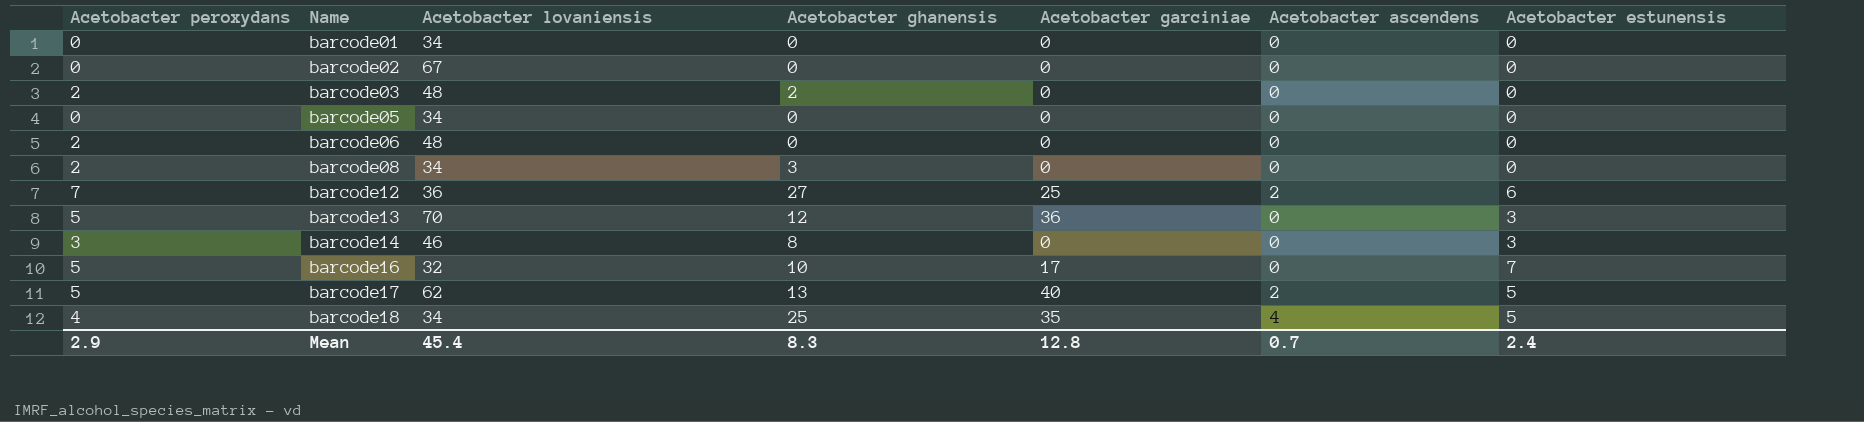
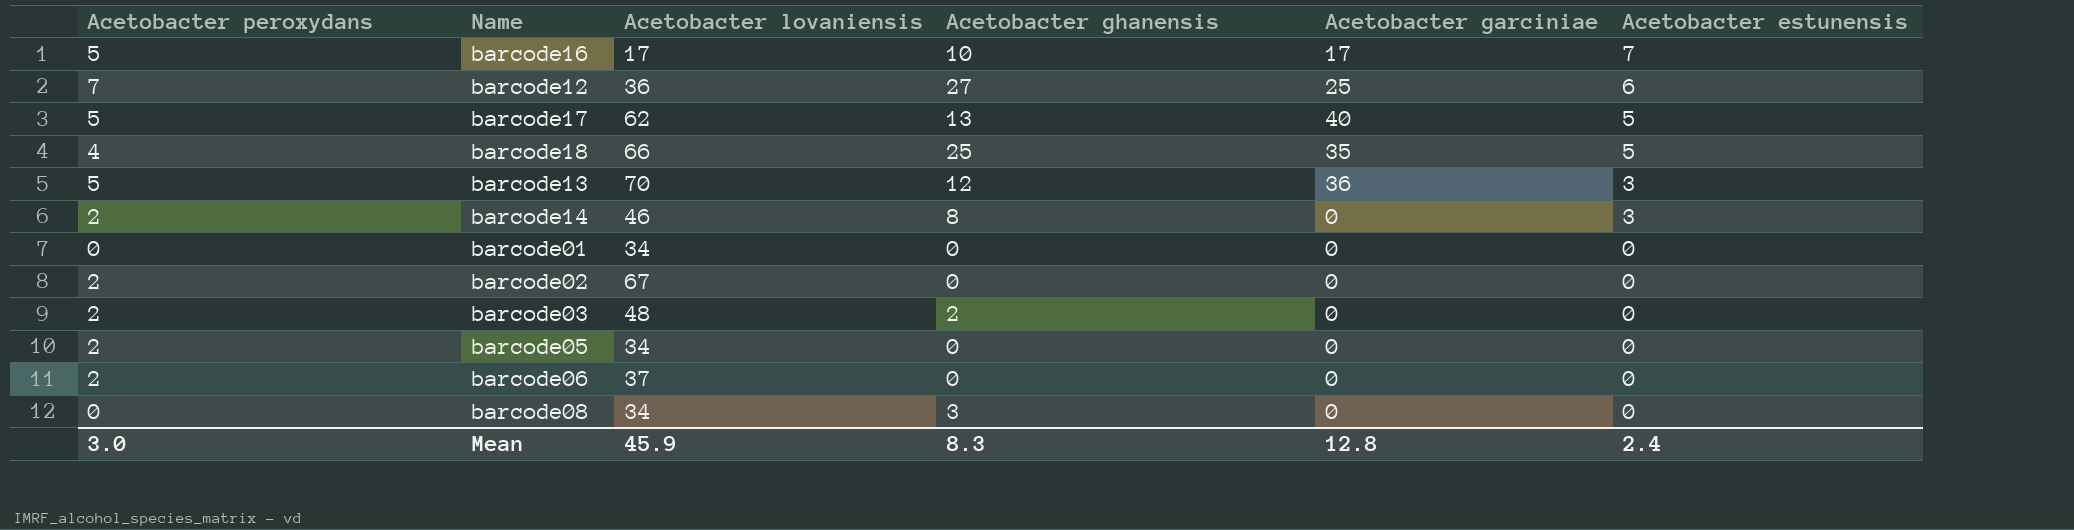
row order: Name ascending -> Acetobacter estunensis descending
column Acetobacter ascendens | position: 6 -> none
barcode16 | Acetobacter lovaniensis: 32 -> 17
barcode18 | Acetobacter lovaniensis: 34 -> 66
barcode14 | Acetobacter peroxydans: 3 -> 2
barcode02 | Acetobacter peroxydans: 0 -> 2
barcode05 | Acetobacter peroxydans: 0 -> 2
barcode06 | Acetobacter lovaniensis: 48 -> 37
barcode08 | Acetobacter peroxydans: 2 -> 0
Mean | Acetobacter peroxydans: 2.9 -> 3.0
Mean | Acetobacter lovaniensis: 45.4 -> 45.9

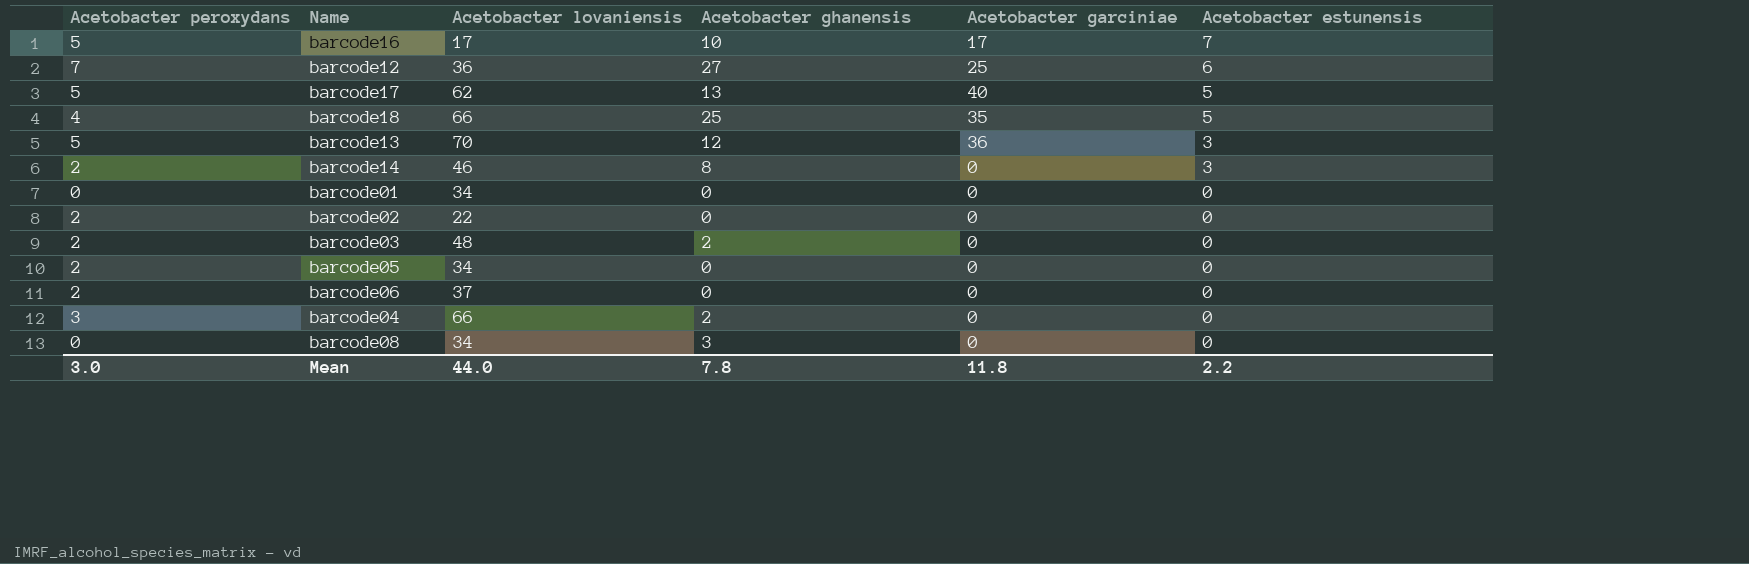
barcode02 | Acetobacter lovaniensis: 67 -> 22
row barcode04: none -> 3 | 66 | 2 | 0 | 0
Mean | Acetobacter lovaniensis: 45.9 -> 44.0
Mean | Acetobacter ghanensis: 8.3 -> 7.8
Mean | Acetobacter garciniae: 12.8 -> 11.8
Mean | Acetobacter estunensis: 2.4 -> 2.2

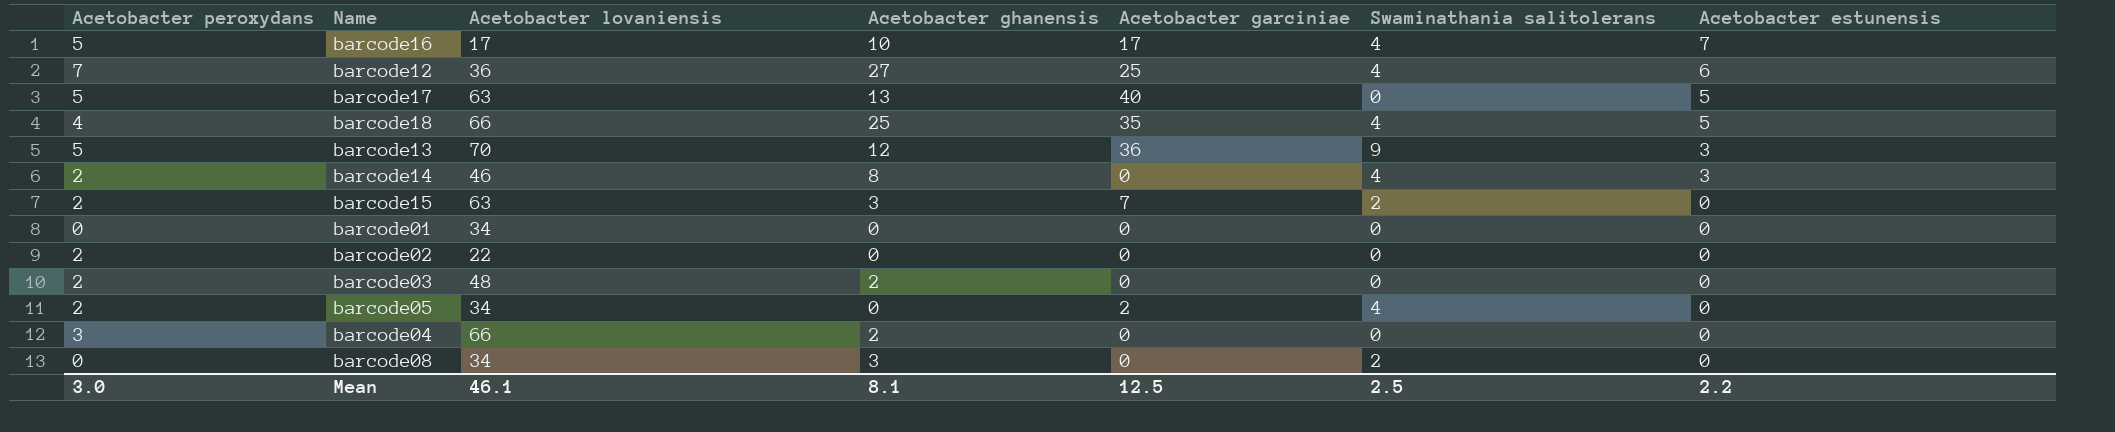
column Swaminathania salitolerans | position: none -> 6
row barcode06: 2 | 37 | 0 | 0 | 0 -> none
barcode17 | Acetobacter lovaniensis: 62 -> 63
row barcode15: none -> 2 | 63 | 3 | 7 | 2 | 0
barcode05 | Acetobacter garciniae: 0 -> 2
Mean | Acetobacter lovaniensis: 44.0 -> 46.1
Mean | Acetobacter ghanensis: 7.8 -> 8.1
Mean | Acetobacter garciniae: 11.8 -> 12.5

